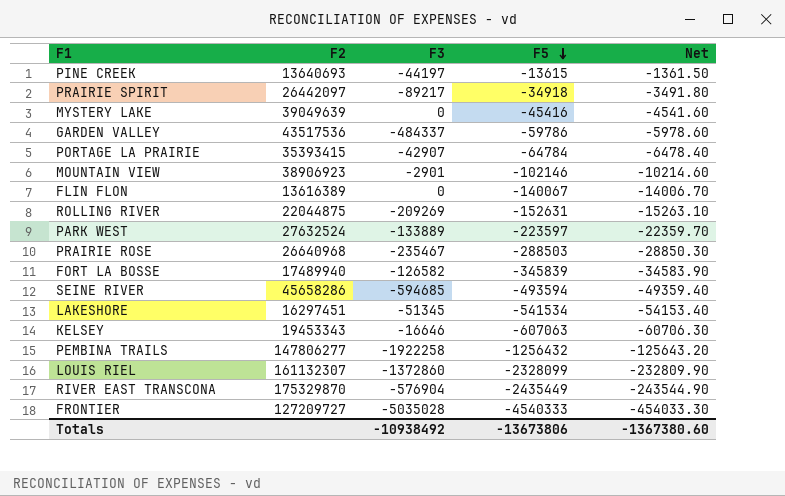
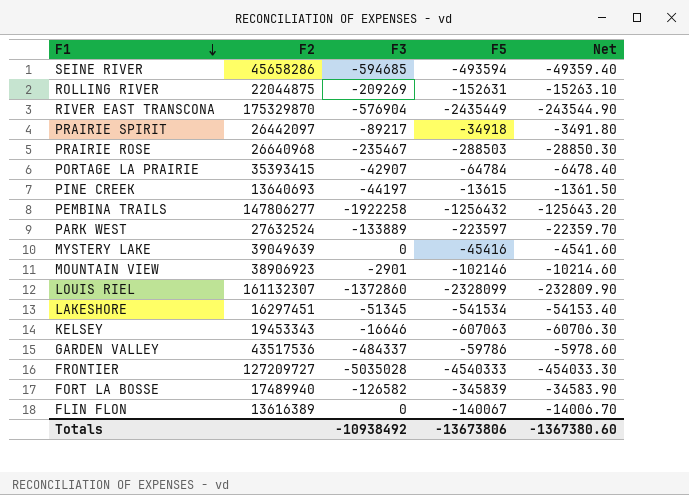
row order: F5 descending -> F1 descending

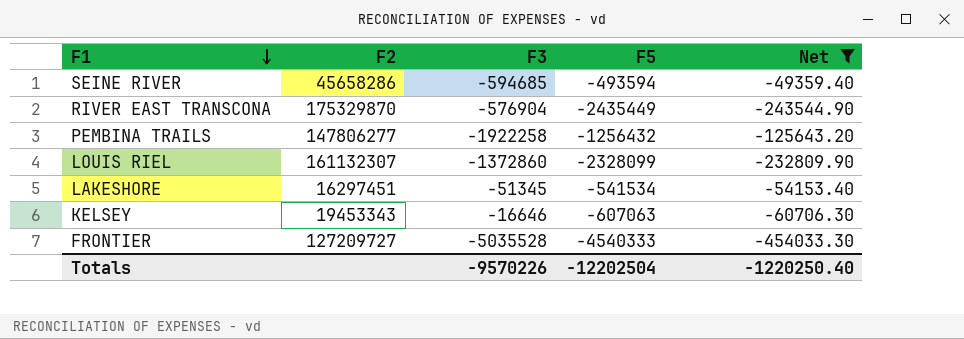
filter: none -> Net <= -49359.40
FRONTIER | F3: -5035028 -> -5035528
Totals | F3: -10938492 -> -9570226
Totals | F5: -13673806 -> -12202504
Totals | Net: -1367380.60 -> -1220250.40

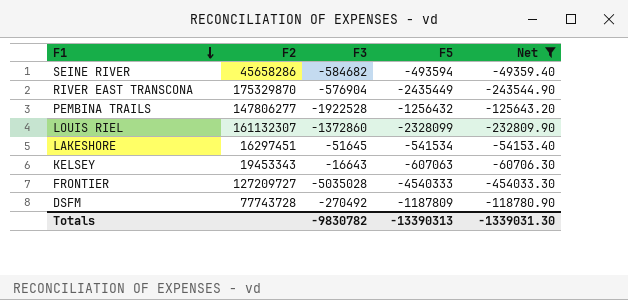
SEINE RIVER | F3: -594685 -> -584682
PEMBINA TRAILS | F3: -1922258 -> -1922528
LAKESHORE | F3: -51345 -> -51645
KELSEY | F3: -16646 -> -16643
FRONTIER | F3: -5035528 -> -5035028
row DSFM: none -> 77743728 | -270492 | -1187809 | -118780.90
Totals | F3: -9570226 -> -9830782
Totals | F5: -12202504 -> -13390313
Totals | Net: -1220250.40 -> -1339031.30

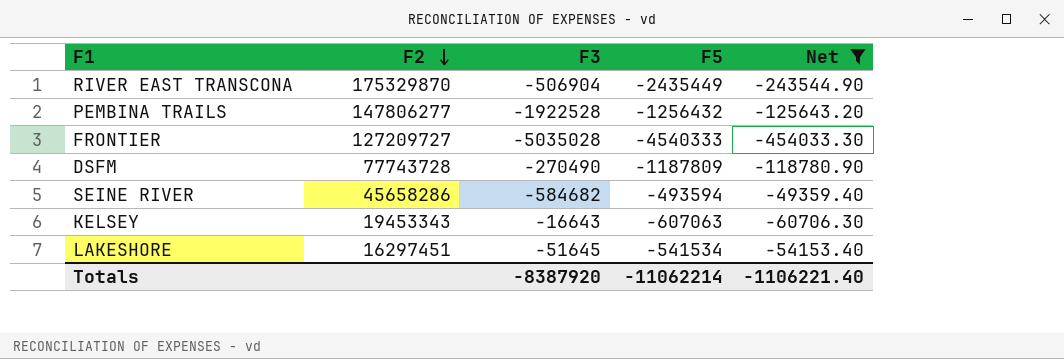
row order: F1 descending -> F2 descending
row LOUIS RIEL: 161132307 | -1372860 | -2328099 | -232809.90 -> none
RIVER EAST TRANSCONA | F3: -576904 -> -506904
DSFM | F3: -270492 -> -270490
Totals | F3: -9830782 -> -8387920
Totals | F5: -13390313 -> -11062214
Totals | Net: -1339031.30 -> -1106221.40

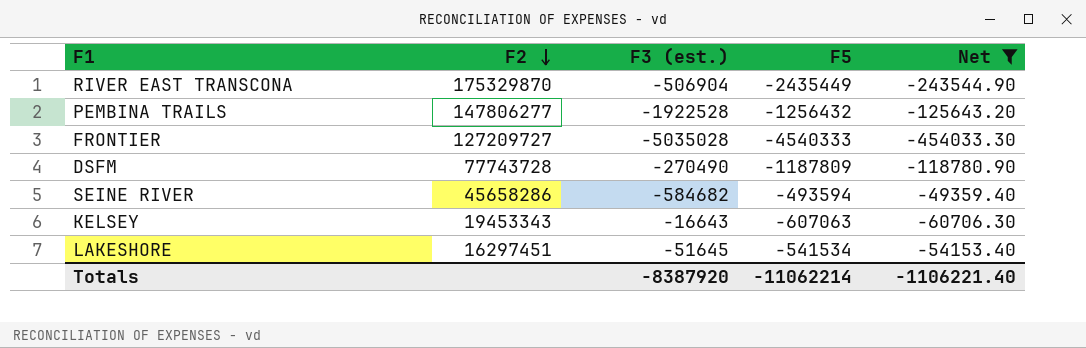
column name: F3 -> F3 (est.)

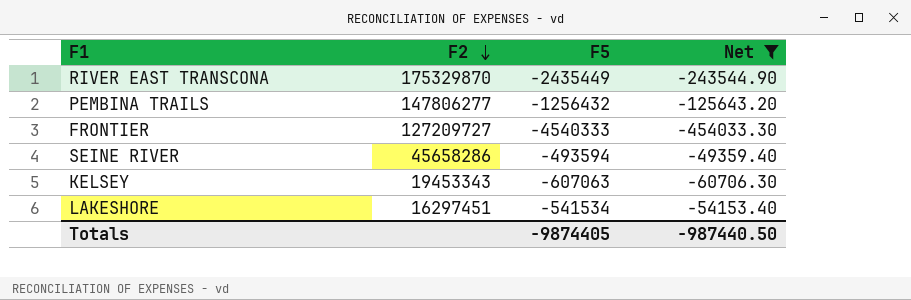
column F3 (est.) | position: 3 -> none
row DSFM: 77743728 | -270490 | -1187809 | -118780.90 -> none
Totals | F5: -11062214 -> -9874405
Totals | Net: -1106221.40 -> -987440.50

